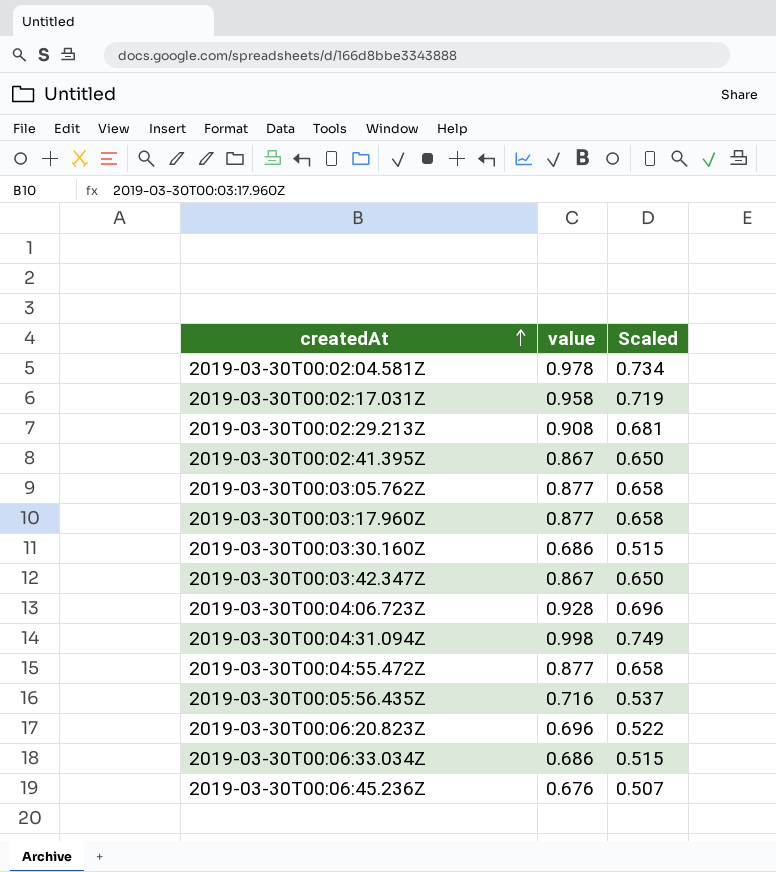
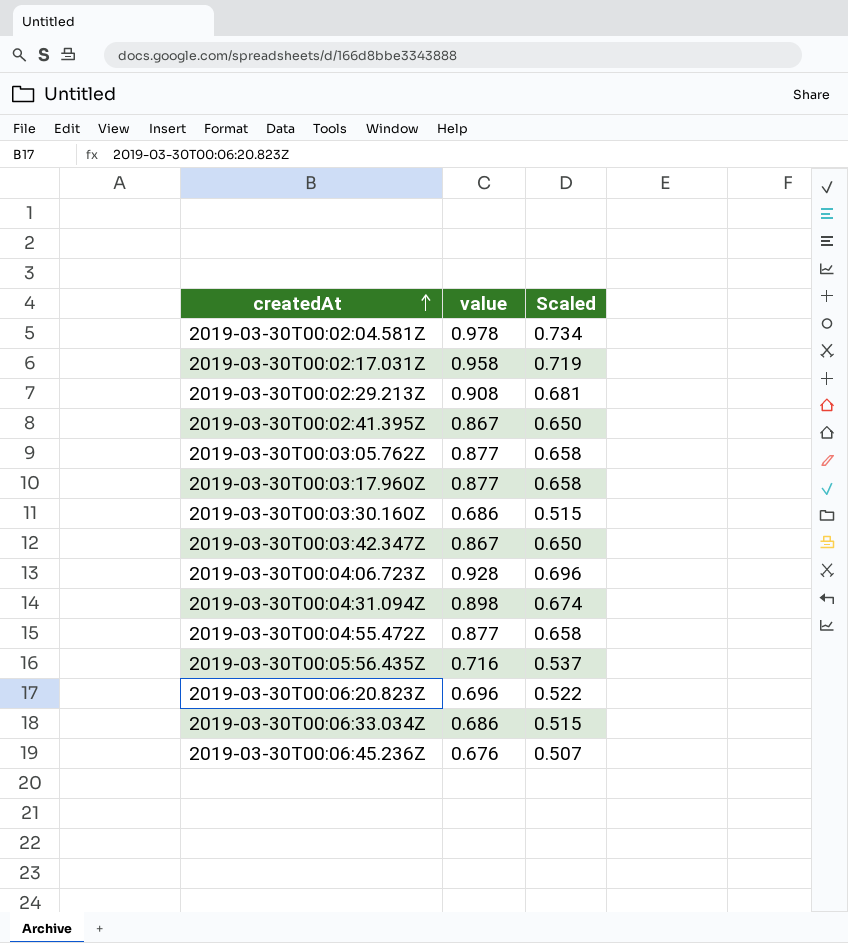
2019-03-30T00:04:31.094Z | value: 0.998 -> 0.898
2019-03-30T00:04:31.094Z | Scaled: 0.749 -> 0.674

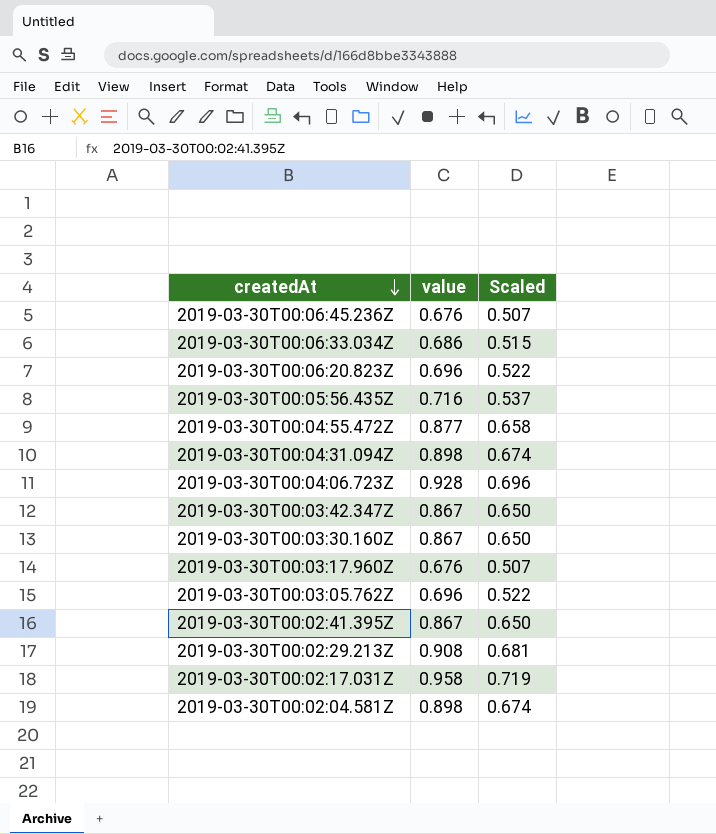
row order: createdAt ascending -> createdAt descending
2019-03-30T00:03:30.160Z | value: 0.686 -> 0.867
2019-03-30T00:03:30.160Z | Scaled: 0.515 -> 0.650
2019-03-30T00:03:17.960Z | value: 0.877 -> 0.676
2019-03-30T00:03:17.960Z | Scaled: 0.658 -> 0.507
2019-03-30T00:03:05.762Z | value: 0.877 -> 0.696
2019-03-30T00:03:05.762Z | Scaled: 0.658 -> 0.522
2019-03-30T00:02:04.581Z | value: 0.978 -> 0.898
2019-03-30T00:02:04.581Z | Scaled: 0.734 -> 0.674

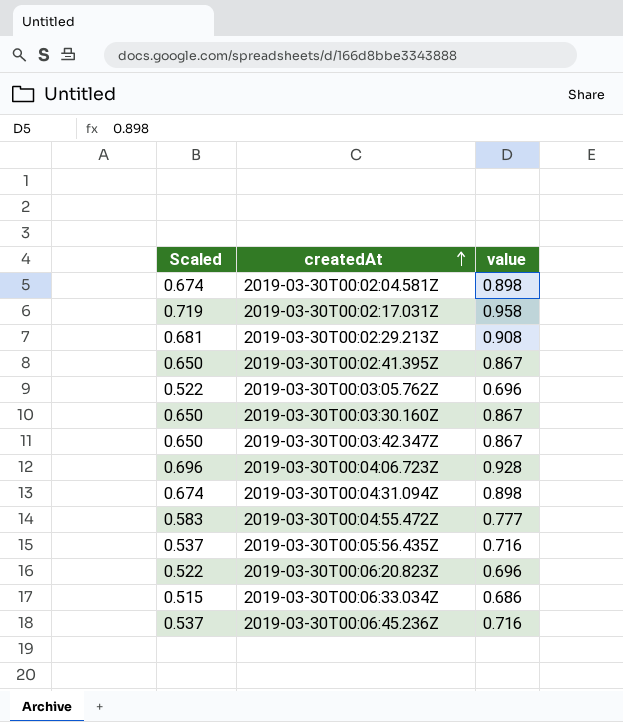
row order: createdAt descending -> createdAt ascending
column Scaled | position: 3 -> 1
row 2019-03-30T00:03:17.960Z: 0.676 | 0.507 -> none
2019-03-30T00:04:55.472Z | Scaled: 0.658 -> 0.583
2019-03-30T00:04:55.472Z | value: 0.877 -> 0.777
2019-03-30T00:06:45.236Z | Scaled: 0.507 -> 0.537
2019-03-30T00:06:45.236Z | value: 0.676 -> 0.716

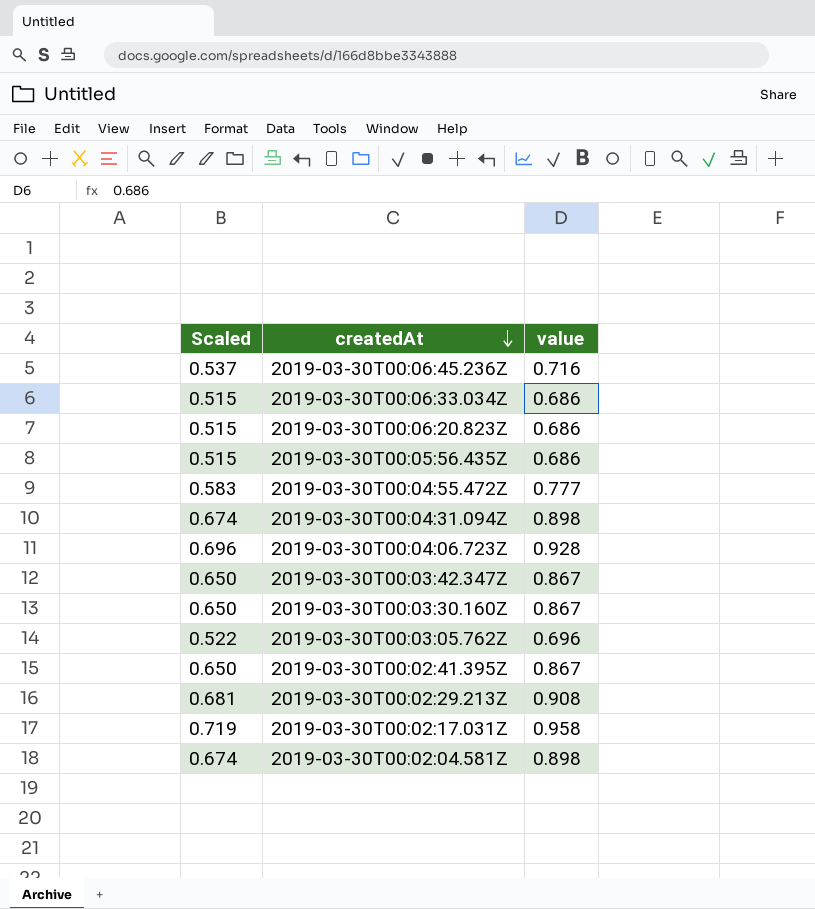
row order: createdAt ascending -> createdAt descending
2019-03-30T00:06:20.823Z | Scaled: 0.522 -> 0.515
2019-03-30T00:06:20.823Z | value: 0.696 -> 0.686
2019-03-30T00:05:56.435Z | Scaled: 0.537 -> 0.515
2019-03-30T00:05:56.435Z | value: 0.716 -> 0.686

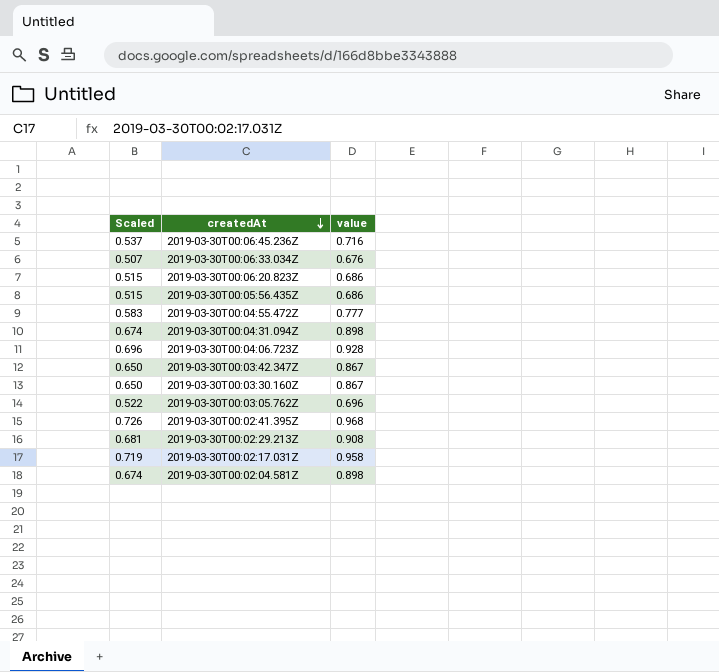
2019-03-30T00:06:33.034Z | Scaled: 0.515 -> 0.507
2019-03-30T00:06:33.034Z | value: 0.686 -> 0.676
2019-03-30T00:02:41.395Z | Scaled: 0.650 -> 0.726
2019-03-30T00:02:41.395Z | value: 0.867 -> 0.968

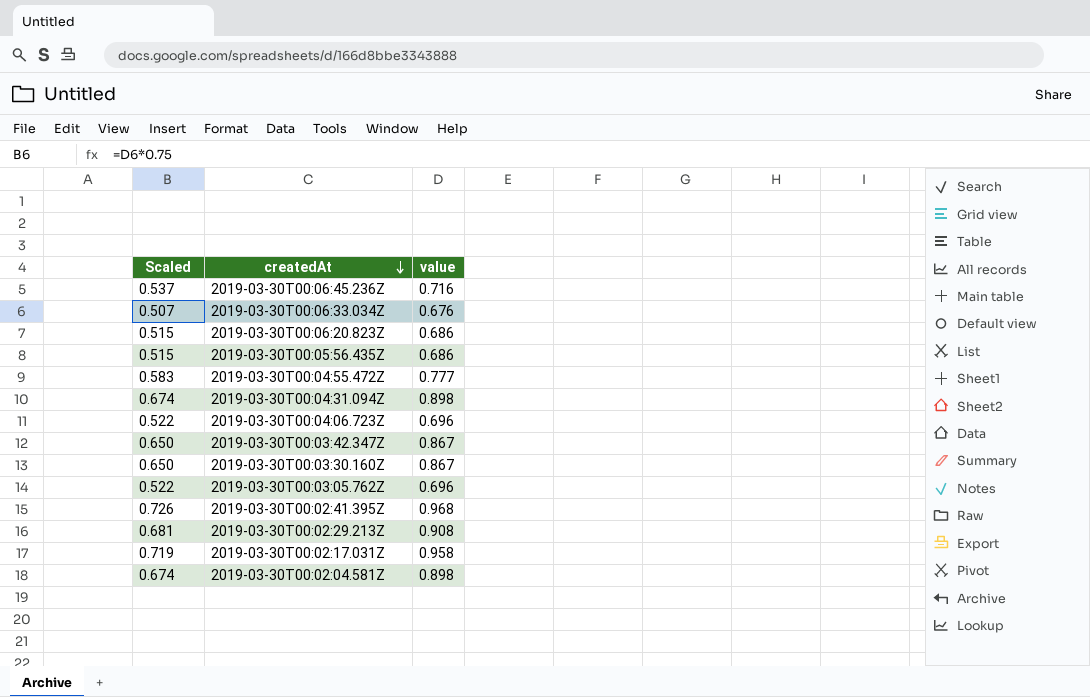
2019-03-30T00:04:06.723Z | Scaled: 0.696 -> 0.522
2019-03-30T00:04:06.723Z | value: 0.928 -> 0.696

